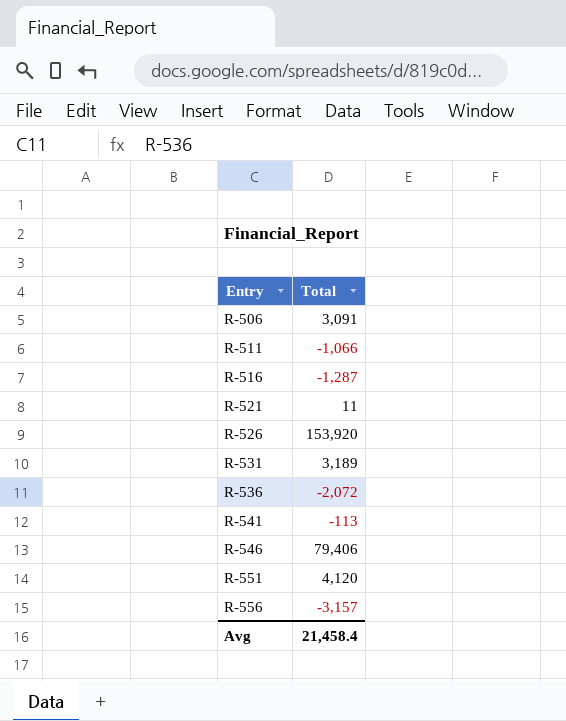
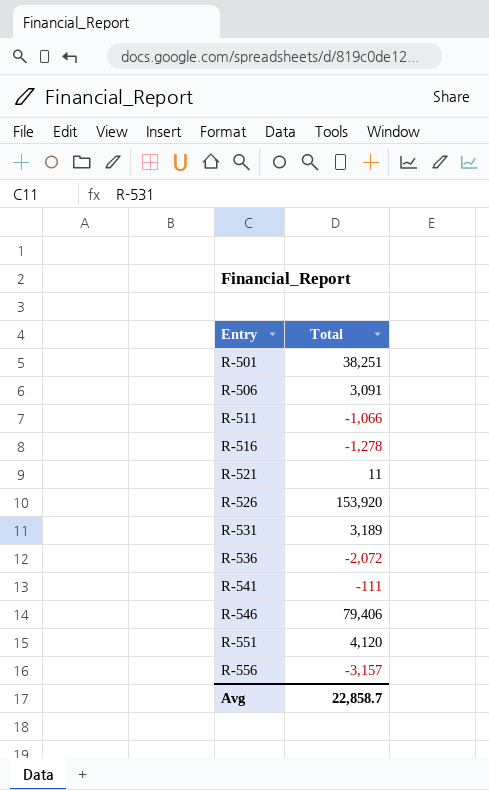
row R-501: none -> 38,251
R-516 | Total: -1,287 -> -1,278
R-541 | Total: -113 -> -111
Avg | Total: 21,458.4 -> 22,858.7

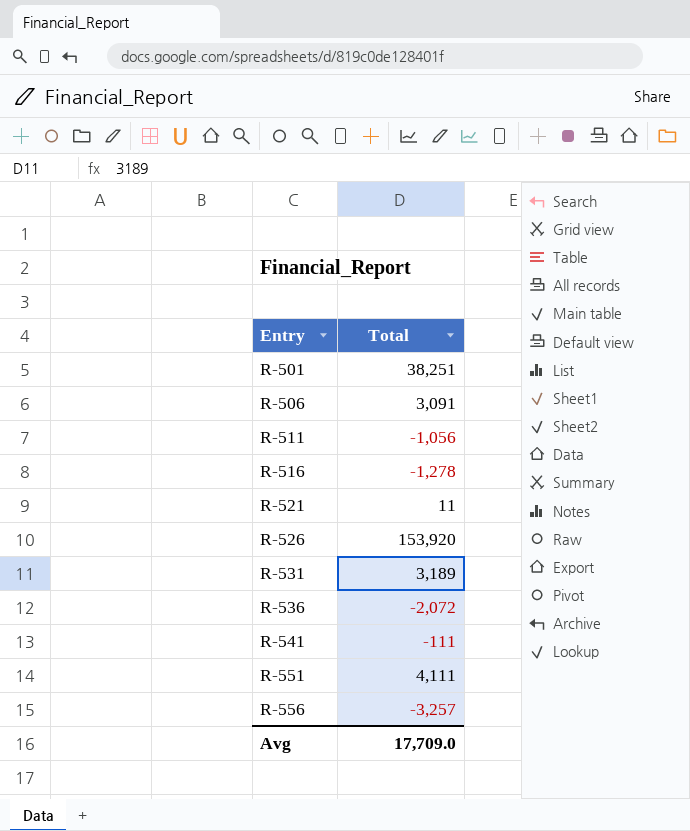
row R-546: 79,406 -> none
R-511 | Total: -1,066 -> -1,056
R-551 | Total: 4,120 -> 4,111
R-556 | Total: -3,157 -> -3,257
Avg | Total: 22,858.7 -> 17,709.0

